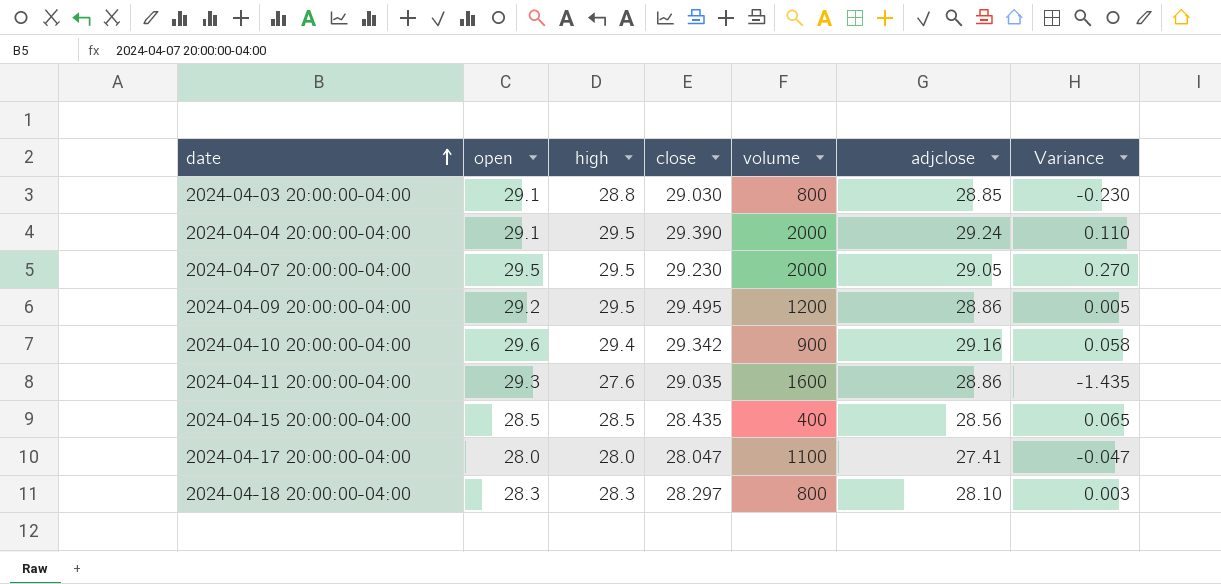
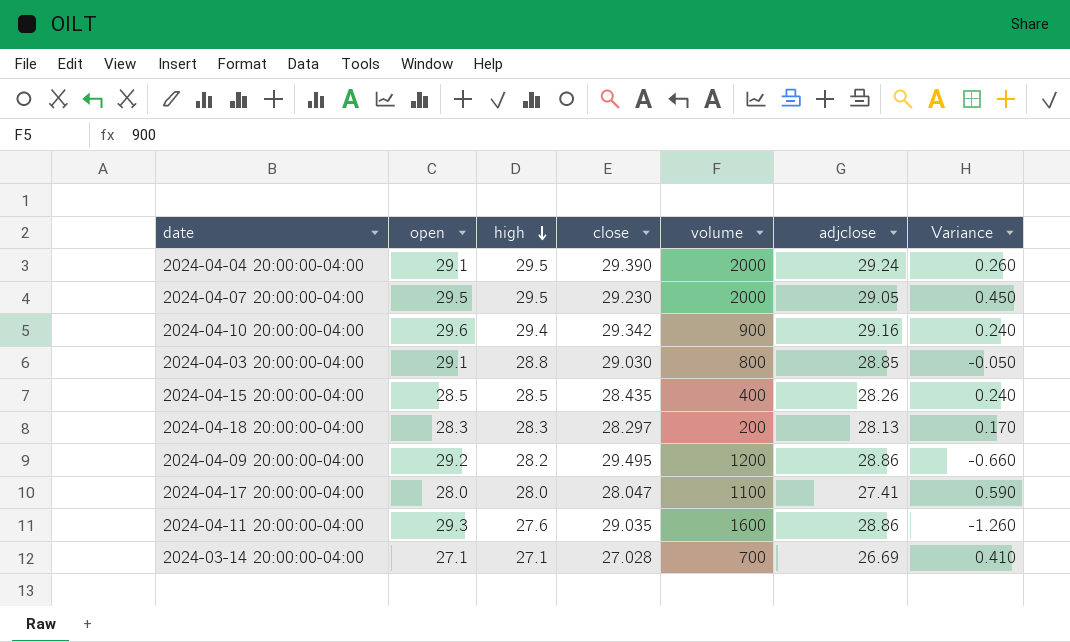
row order: date ascending -> high descending
column Variance | formula: [high] - [close] -> [high] - [adjclose]
2024-04-15 20:00:00-04:00 | adjclose: 28.56 -> 28.26
2024-04-18 20:00:00-04:00 | volume: 800 -> 200
2024-04-18 20:00:00-04:00 | adjclose: 28.10 -> 28.13
2024-04-09 20:00:00-04:00 | high: 29.5 -> 28.2
row 2024-03-14 20:00:00-04:00: none -> 27.1 | 27.1 | 27.028 | 700 | 26.69 | 0.410

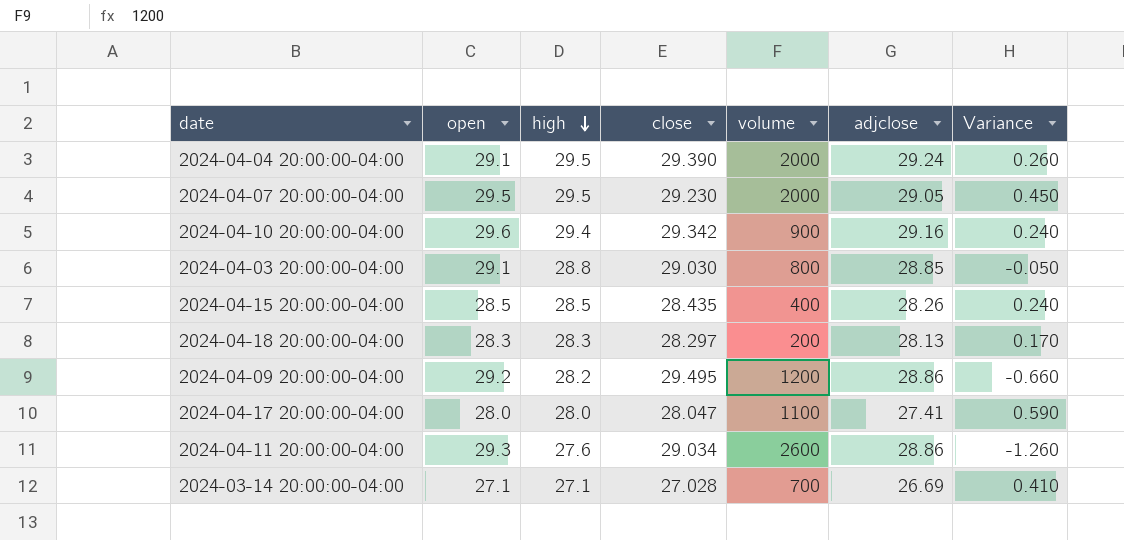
2024-04-11 20:00:00-04:00 | close: 29.035 -> 29.034
2024-04-11 20:00:00-04:00 | volume: 1600 -> 2600

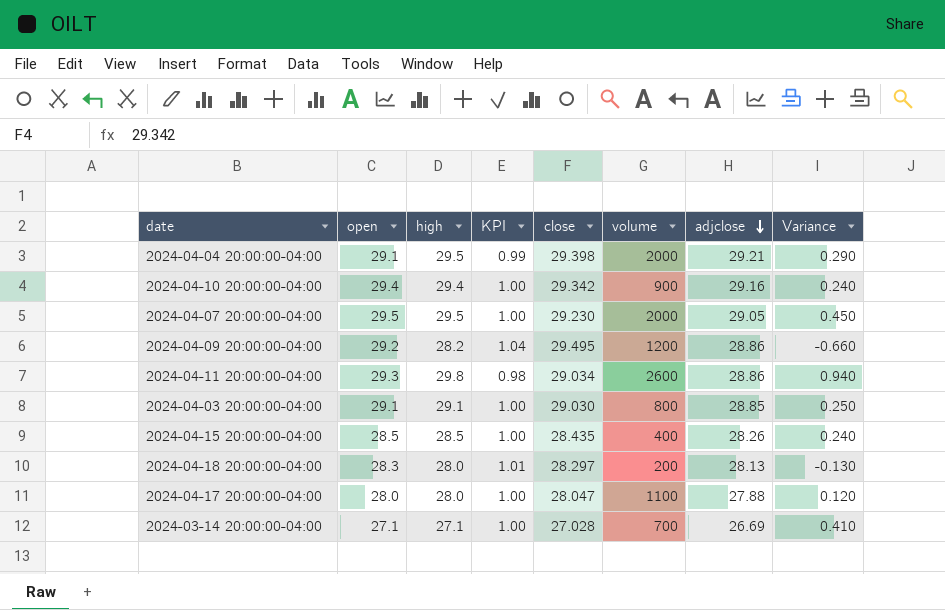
row order: high descending -> adjclose descending
column KPI | formula: none -> [open] / [high]
2024-04-04 20:00:00-04:00 | close: 29.390 -> 29.398
2024-04-04 20:00:00-04:00 | adjclose: 29.24 -> 29.21
2024-04-04 20:00:00-04:00 | Variance: 0.260 -> 0.290
2024-04-10 20:00:00-04:00 | open: 29.6 -> 29.4
2024-04-11 20:00:00-04:00 | high: 27.6 -> 29.8
2024-04-11 20:00:00-04:00 | Variance: -1.260 -> 0.940
2024-04-03 20:00:00-04:00 | high: 28.8 -> 29.1
2024-04-03 20:00:00-04:00 | Variance: -0.050 -> 0.250
2024-04-18 20:00:00-04:00 | high: 28.3 -> 28.0
2024-04-18 20:00:00-04:00 | Variance: 0.170 -> -0.130
2024-04-17 20:00:00-04:00 | adjclose: 27.41 -> 27.88
2024-04-17 20:00:00-04:00 | Variance: 0.590 -> 0.120

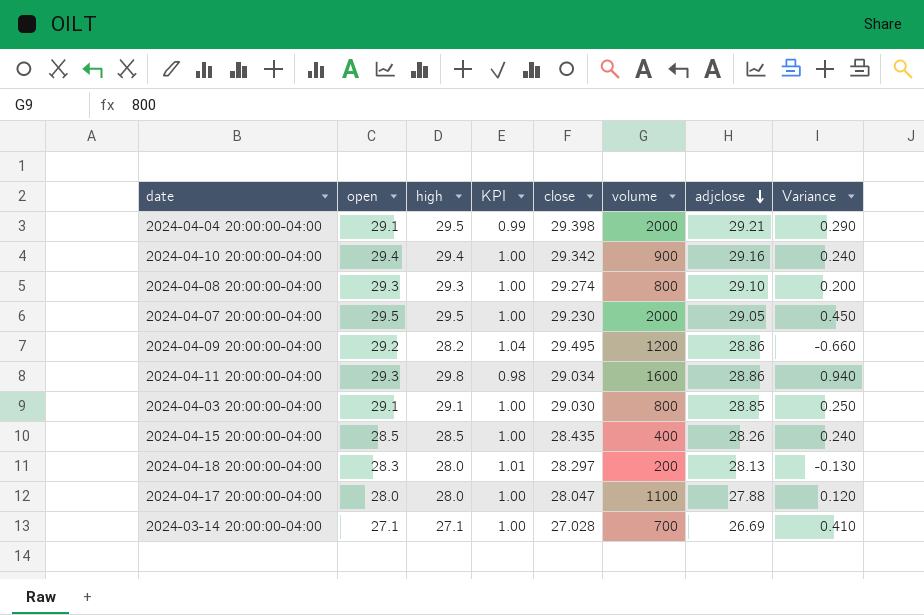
row 2024-04-08 20:00:00-04:00: none -> 29.3 | 29.3 | 1.00 | 29.274 | 800 | 29.10 | 0.200
2024-04-11 20:00:00-04:00 | volume: 2600 -> 1600

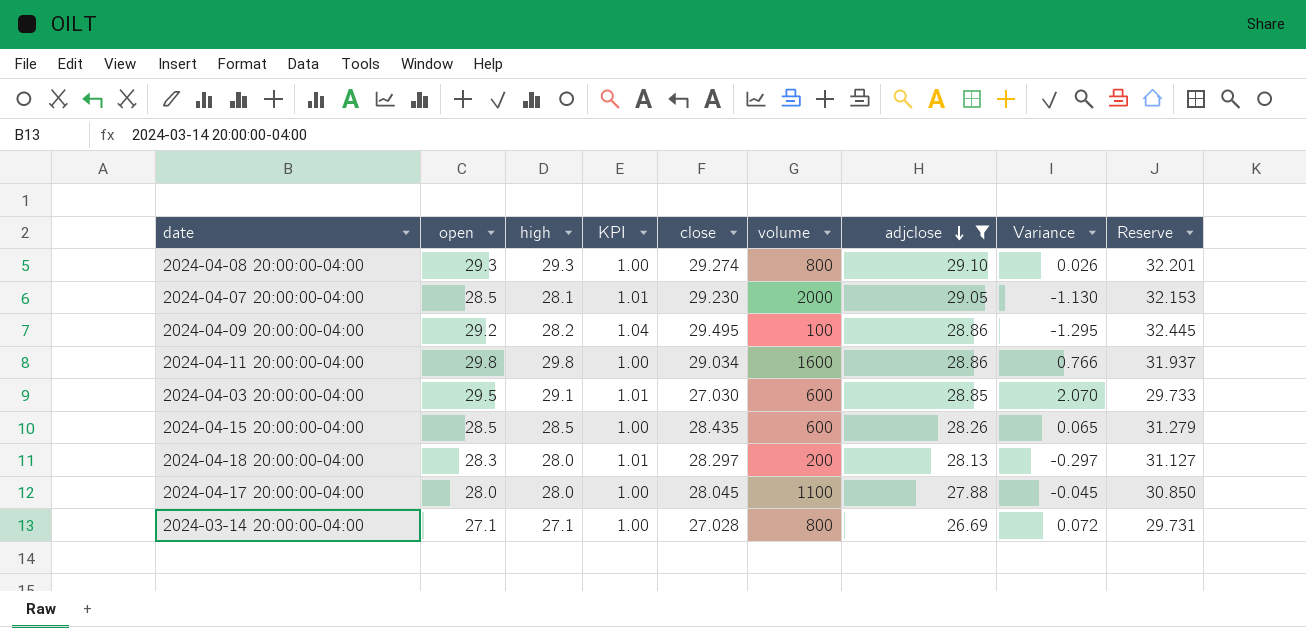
filter: none -> adjclose <= 29.10
column Variance | formula: [high] - [adjclose] -> [high] - [close]
column Reserve | formula: none -> [close] * 1.1
2024-04-07 20:00:00-04:00 | open: 29.5 -> 28.5
2024-04-07 20:00:00-04:00 | high: 29.5 -> 28.1
2024-04-07 20:00:00-04:00 | KPI: 1.00 -> 1.01
2024-04-09 20:00:00-04:00 | volume: 1200 -> 100
2024-04-11 20:00:00-04:00 | open: 29.3 -> 29.8
2024-04-11 20:00:00-04:00 | KPI: 0.98 -> 1.00
2024-04-03 20:00:00-04:00 | open: 29.1 -> 29.5
2024-04-03 20:00:00-04:00 | KPI: 1.00 -> 1.01
2024-04-03 20:00:00-04:00 | close: 29.030 -> 27.030
2024-04-03 20:00:00-04:00 | volume: 800 -> 600
2024-04-15 20:00:00-04:00 | volume: 400 -> 600
2024-04-17 20:00:00-04:00 | close: 28.047 -> 28.045
2024-03-14 20:00:00-04:00 | volume: 700 -> 800

